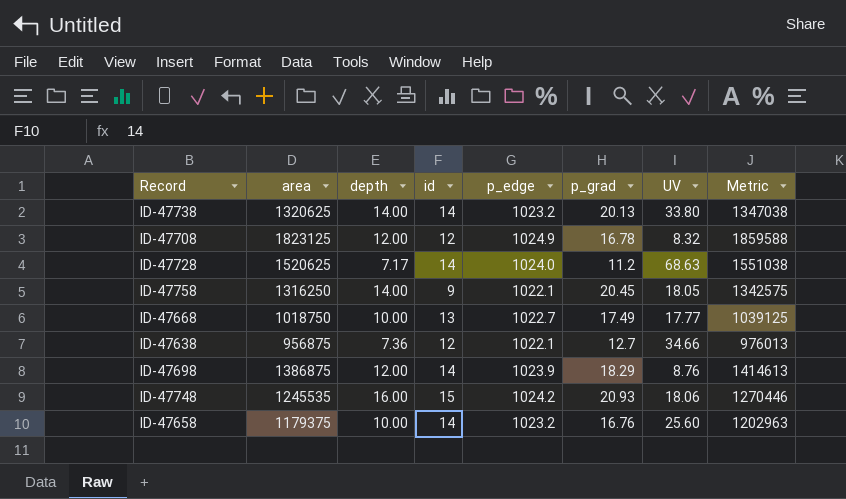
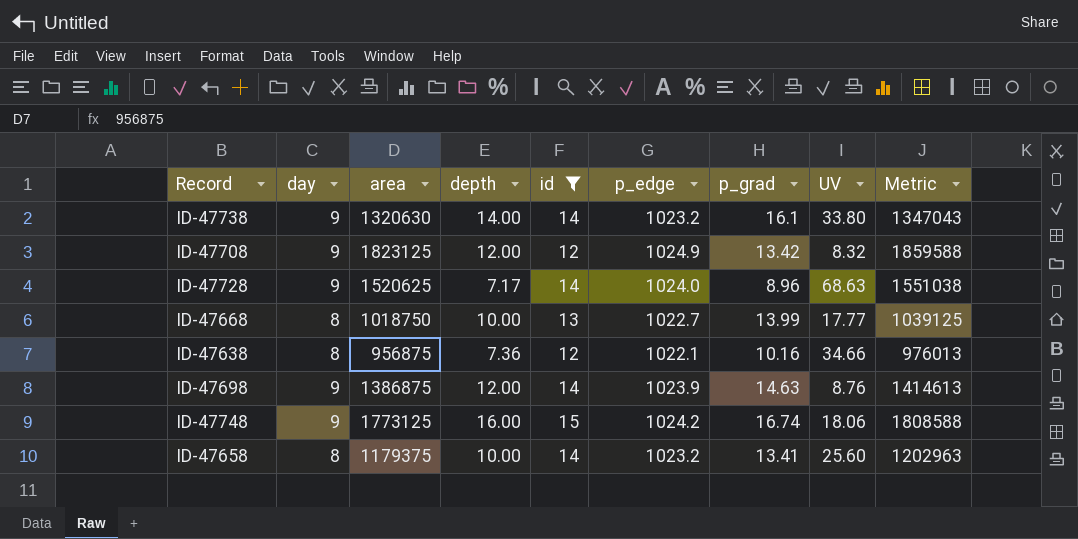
filter: none -> id != 9
column day | position: none -> 2
ID-47738 | area: 1320625 -> 1320630
ID-47738 | p_grad: 20.13 -> 16.1
ID-47738 | Metric: 1347038 -> 1347043
ID-47708 | p_grad: 16.78 -> 13.42
ID-47728 | p_grad: 11.2 -> 8.96
ID-47668 | p_grad: 17.49 -> 13.99
ID-47638 | p_grad: 12.7 -> 10.16
ID-47698 | p_grad: 18.29 -> 14.63
ID-47748 | area: 1245535 -> 1773125
ID-47748 | p_grad: 20.93 -> 16.74
ID-47748 | Metric: 1270446 -> 1808588
ID-47658 | p_grad: 16.76 -> 13.41

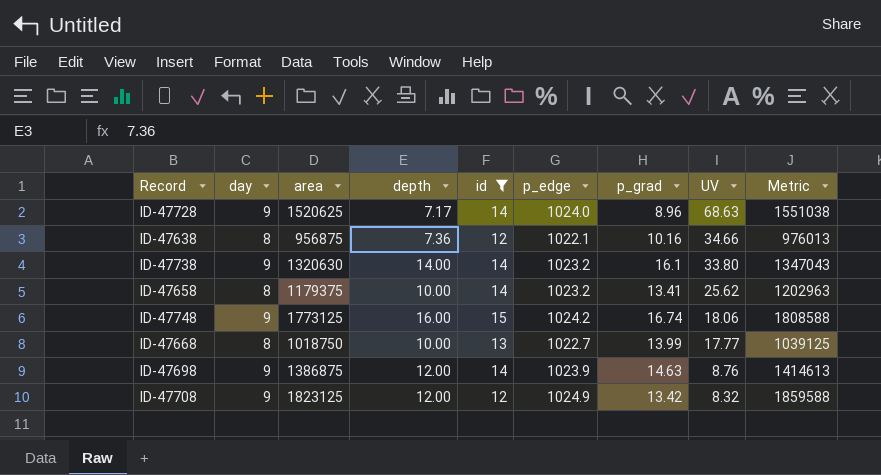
row order: none -> UV descending
ID-47658 | UV: 25.60 -> 25.62

